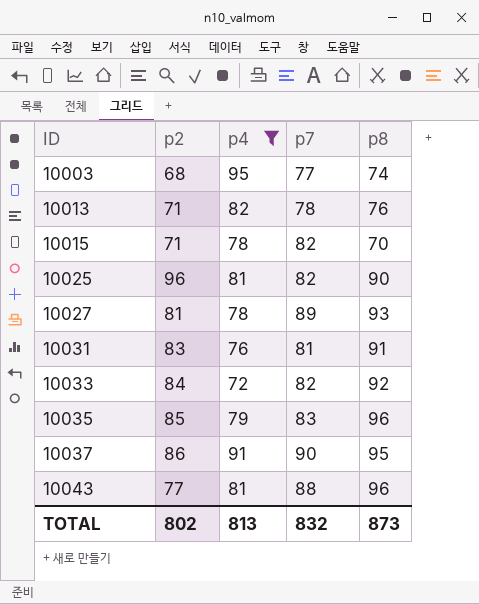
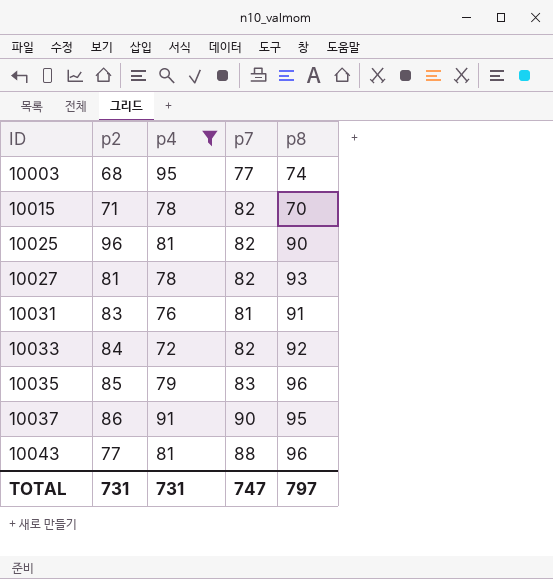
row 10013: 71 | 82 | 78 | 76 -> none
10027 | p7: 89 -> 82
TOTAL | p2: 802 -> 731
TOTAL | p4: 813 -> 731
TOTAL | p7: 832 -> 747
TOTAL | p8: 873 -> 797

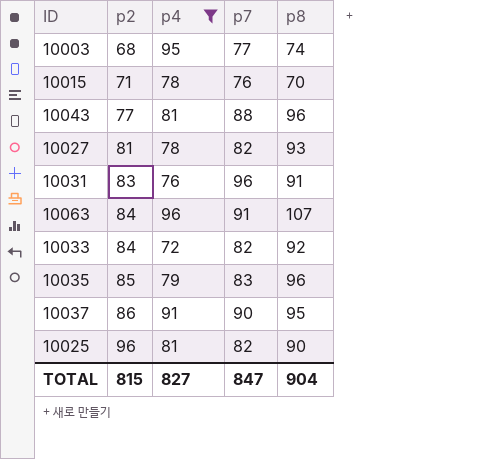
row order: ID ascending -> p2 ascending
10015 | p7: 82 -> 76
10031 | p7: 81 -> 96
row 10063: none -> 84 | 96 | 91 | 107
TOTAL | p2: 731 -> 815
TOTAL | p4: 731 -> 827
TOTAL | p7: 747 -> 847
TOTAL | p8: 797 -> 904

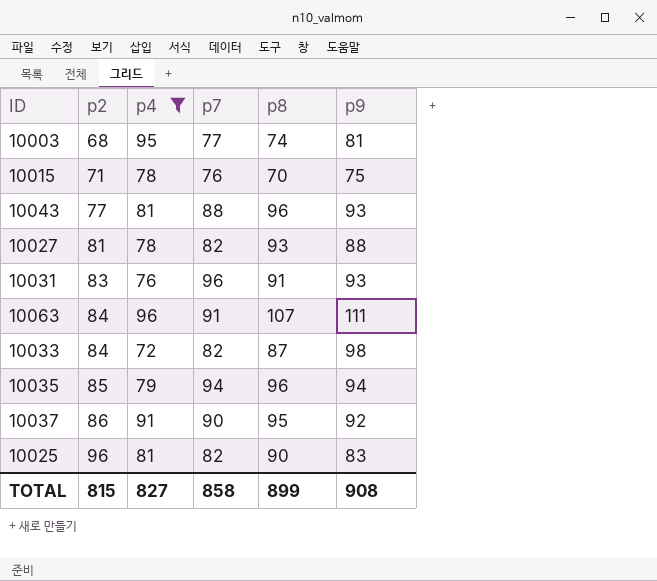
column p9 | position: none -> 6
10033 | p8: 92 -> 87
10035 | p7: 83 -> 94
TOTAL | p7: 847 -> 858
TOTAL | p8: 904 -> 899

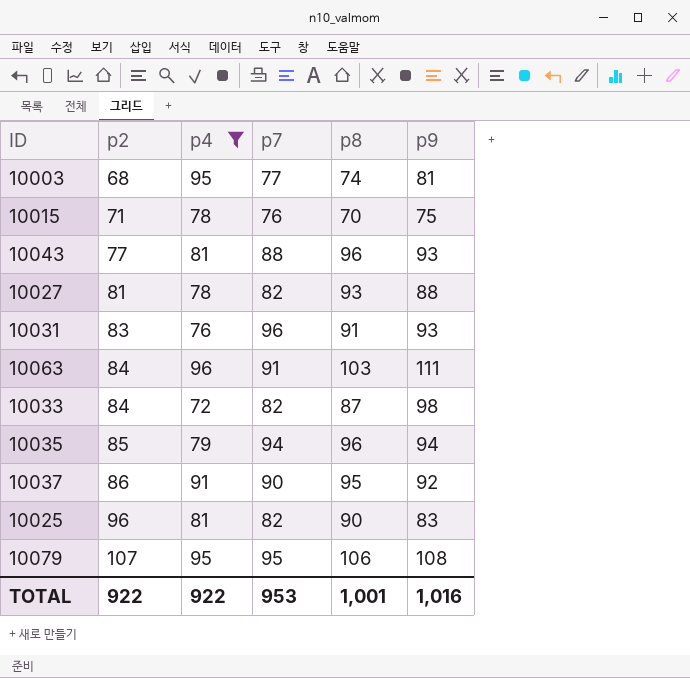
10063 | p8: 107 -> 103
row 10079: none -> 107 | 95 | 95 | 106 | 108
TOTAL | p2: 815 -> 922
TOTAL | p4: 827 -> 922
TOTAL | p7: 858 -> 953
TOTAL | p8: 899 -> 1,001
TOTAL | p9: 908 -> 1,016

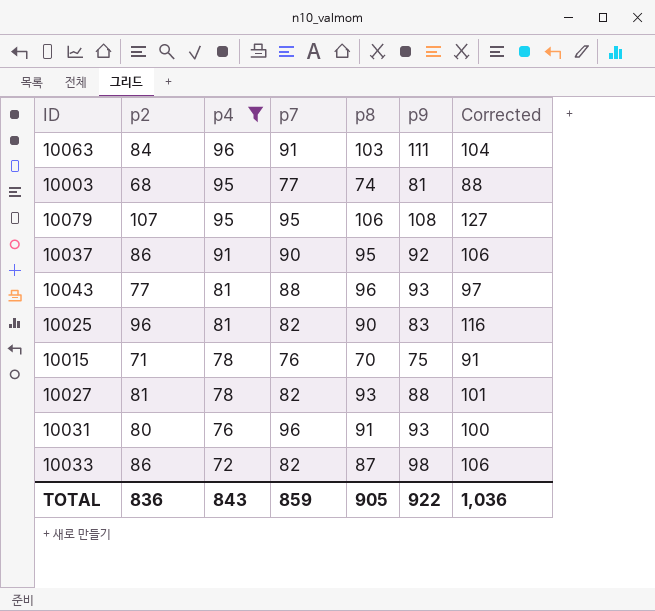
row order: p2 ascending -> p4 descending
column Corrected | formula: none -> [p2] + 20
row 10035: 85 | 79 | 94 | 96 | 94 -> none
10031 | p2: 83 -> 80
10033 | p2: 84 -> 86
TOTAL | p2: 922 -> 836
TOTAL | p4: 922 -> 843
TOTAL | p7: 953 -> 859
TOTAL | p8: 1,001 -> 905
TOTAL | p9: 1,016 -> 922

